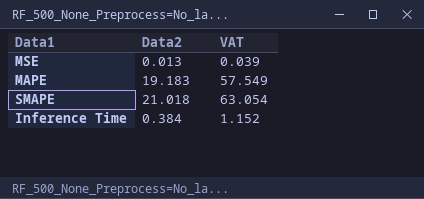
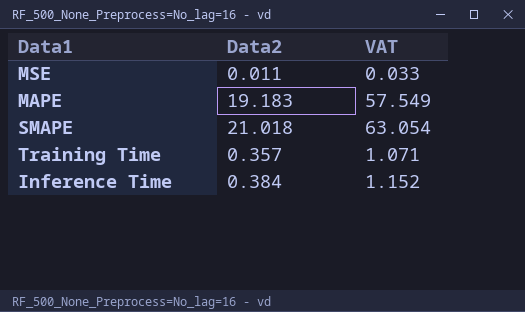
MSE | Data2: 0.013 -> 0.011
MSE | VAT: 0.039 -> 0.033
row Training Time: none -> 0.357 | 1.071

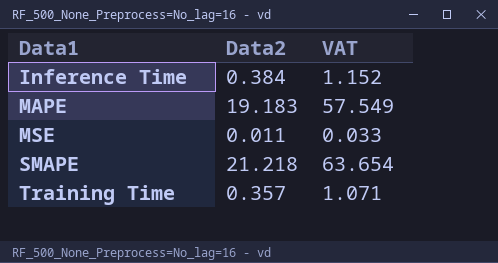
row order: none -> Data1 ascending
SMAPE | Data2: 21.018 -> 21.218
SMAPE | VAT: 63.054 -> 63.654

